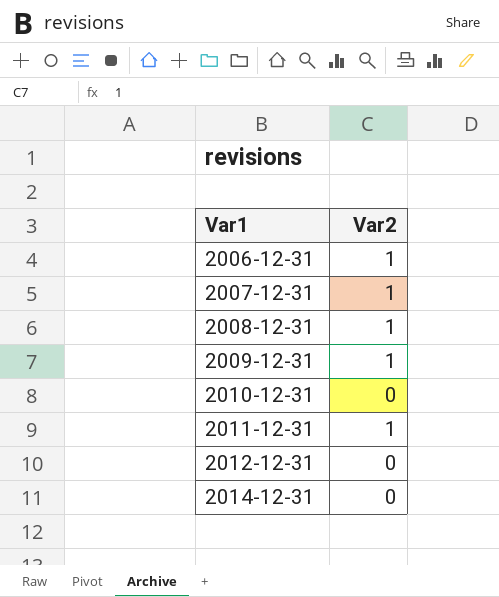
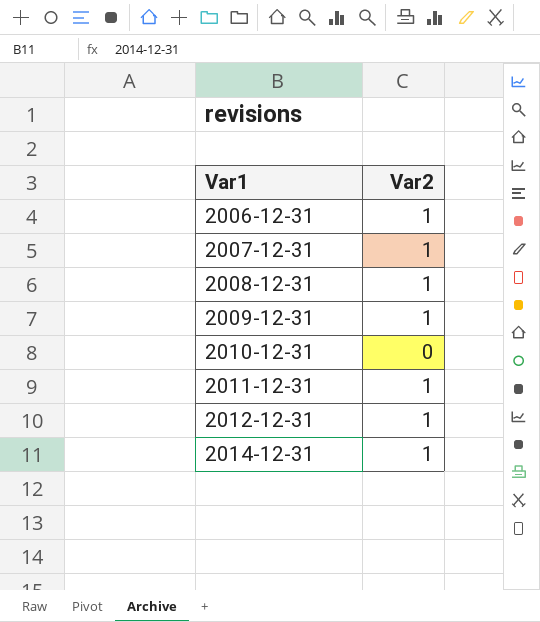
2012-12-31 | Var2: 0 -> 1
2014-12-31 | Var2: 0 -> 1

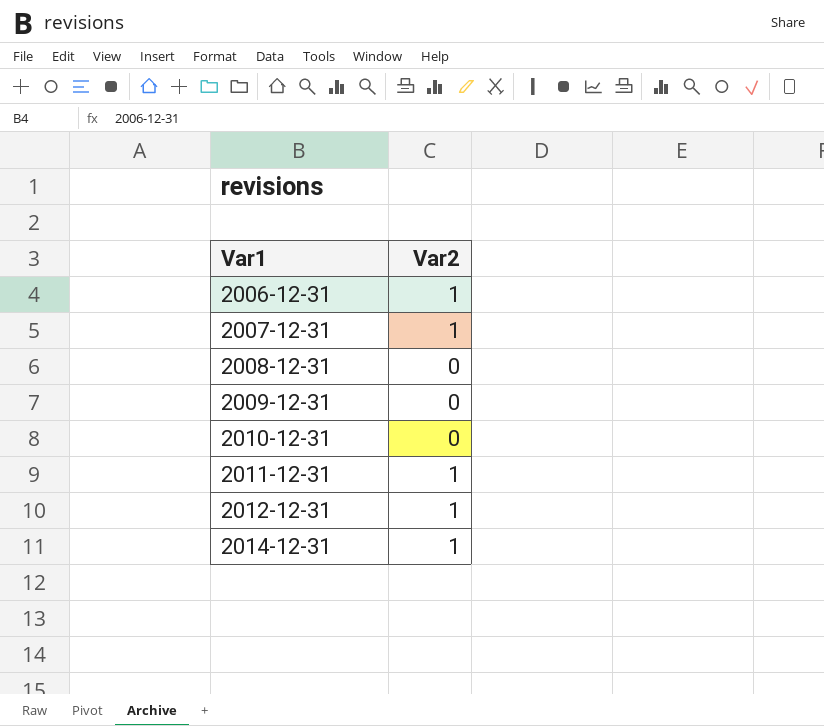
2008-12-31 | Var2: 1 -> 0
2009-12-31 | Var2: 1 -> 0

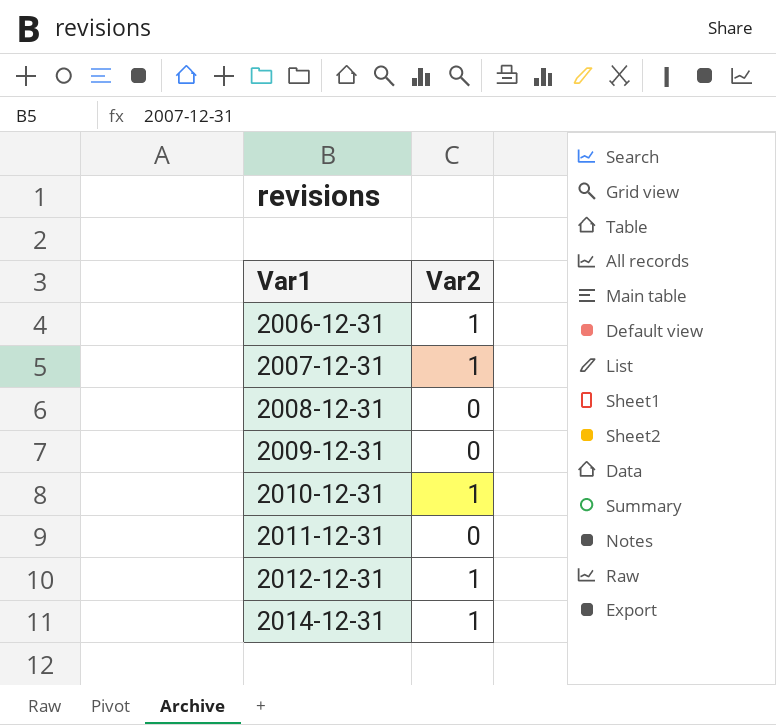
2010-12-31 | Var2: 0 -> 1
2011-12-31 | Var2: 1 -> 0

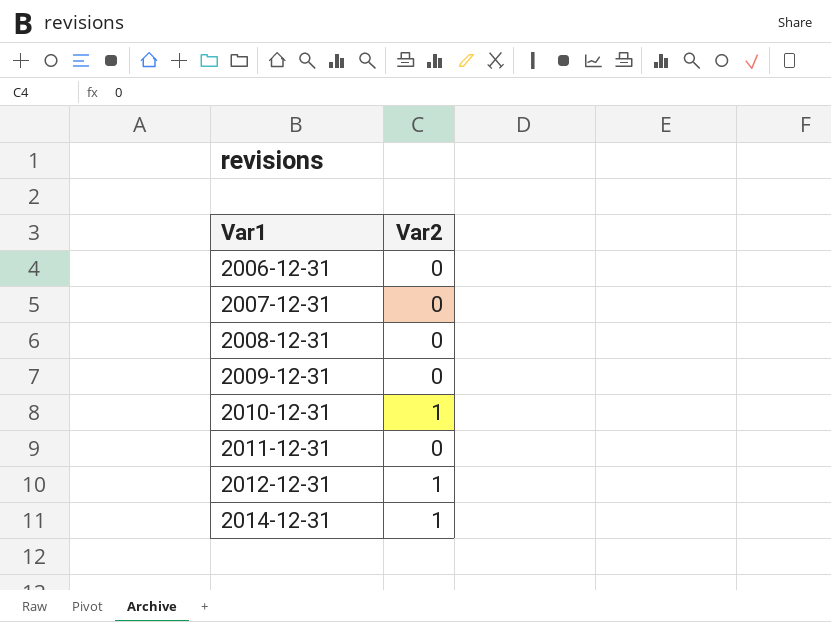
2006-12-31 | Var2: 1 -> 0
2007-12-31 | Var2: 1 -> 0

